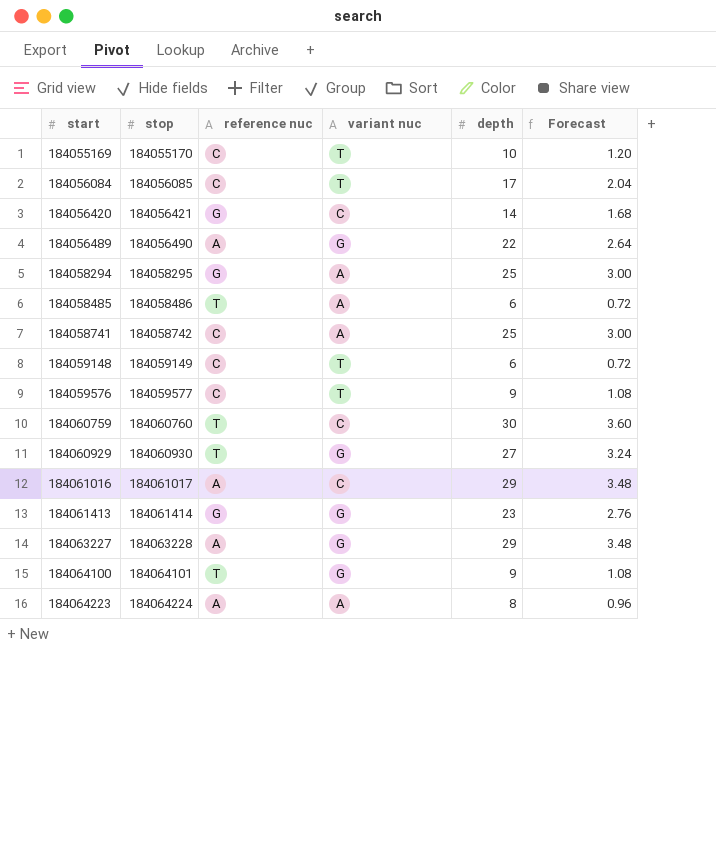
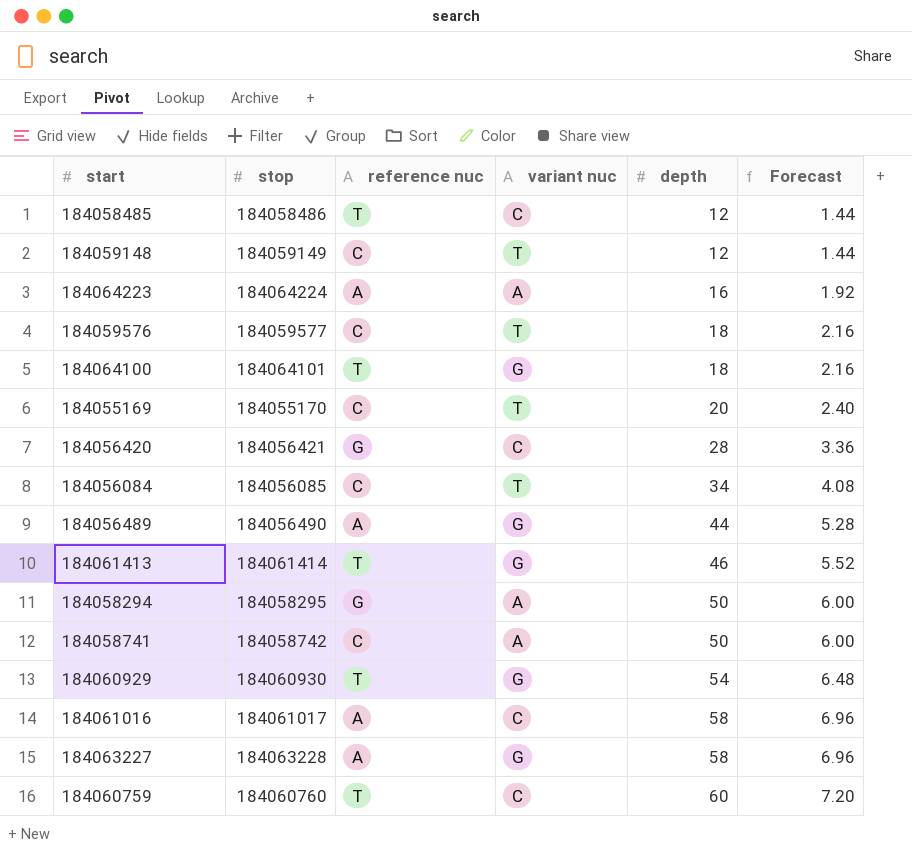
row order: start ascending -> depth ascending
184058485 | variant nuc: A -> C
184058485 | depth: 6 -> 12
184058485 | Forecast: 0.72 -> 1.44
184059148 | depth: 6 -> 12
184059148 | Forecast: 0.72 -> 1.44
184064223 | depth: 8 -> 16
184064223 | Forecast: 0.96 -> 1.92
184059576 | depth: 9 -> 18
184059576 | Forecast: 1.08 -> 2.16
184064100 | depth: 9 -> 18
184064100 | Forecast: 1.08 -> 2.16
184055169 | depth: 10 -> 20
184055169 | Forecast: 1.20 -> 2.40
184056420 | depth: 14 -> 28
184056420 | Forecast: 1.68 -> 3.36
184056084 | depth: 17 -> 34
184056084 | Forecast: 2.04 -> 4.08
184056489 | depth: 22 -> 44
184056489 | Forecast: 2.64 -> 5.28
184061413 | reference nuc: G -> T
184061413 | depth: 23 -> 46
184061413 | Forecast: 2.76 -> 5.52
184058294 | depth: 25 -> 50
184058294 | Forecast: 3.00 -> 6.00
184058741 | depth: 25 -> 50
184058741 | Forecast: 3.00 -> 6.00
184060929 | depth: 27 -> 54
184060929 | Forecast: 3.24 -> 6.48
184061016 | depth: 29 -> 58
184061016 | Forecast: 3.48 -> 6.96
184063227 | depth: 29 -> 58
184063227 | Forecast: 3.48 -> 6.96
184060759 | depth: 30 -> 60
184060759 | Forecast: 3.60 -> 7.20

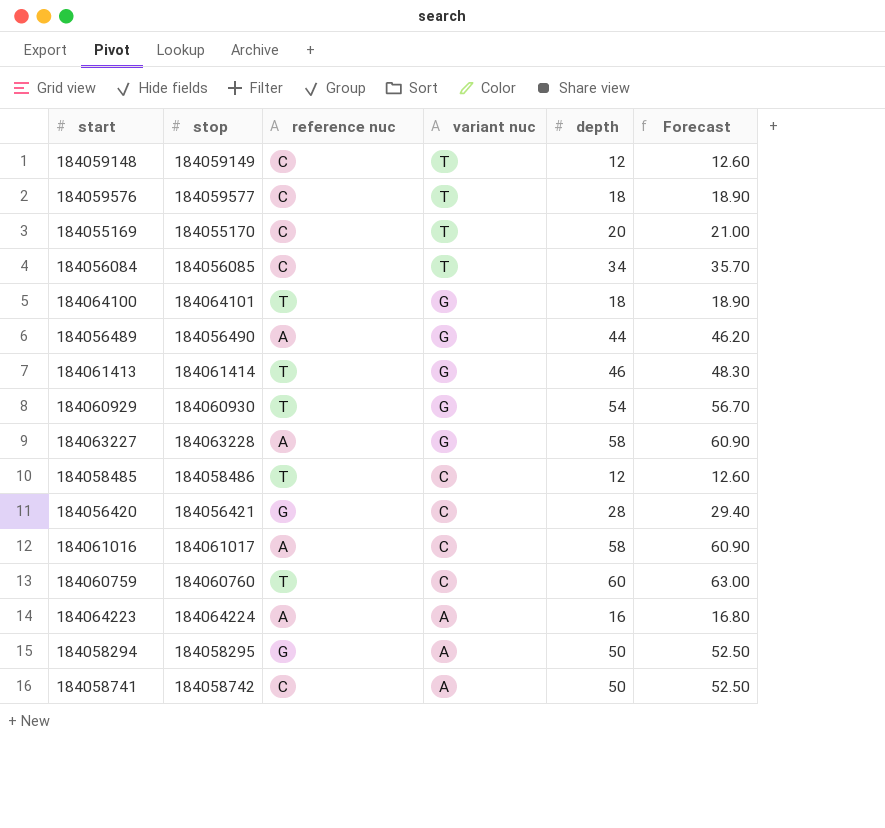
row order: depth ascending -> variant nuc descending
column Forecast | formula: [depth] * 0.12 -> [depth] * 1.05

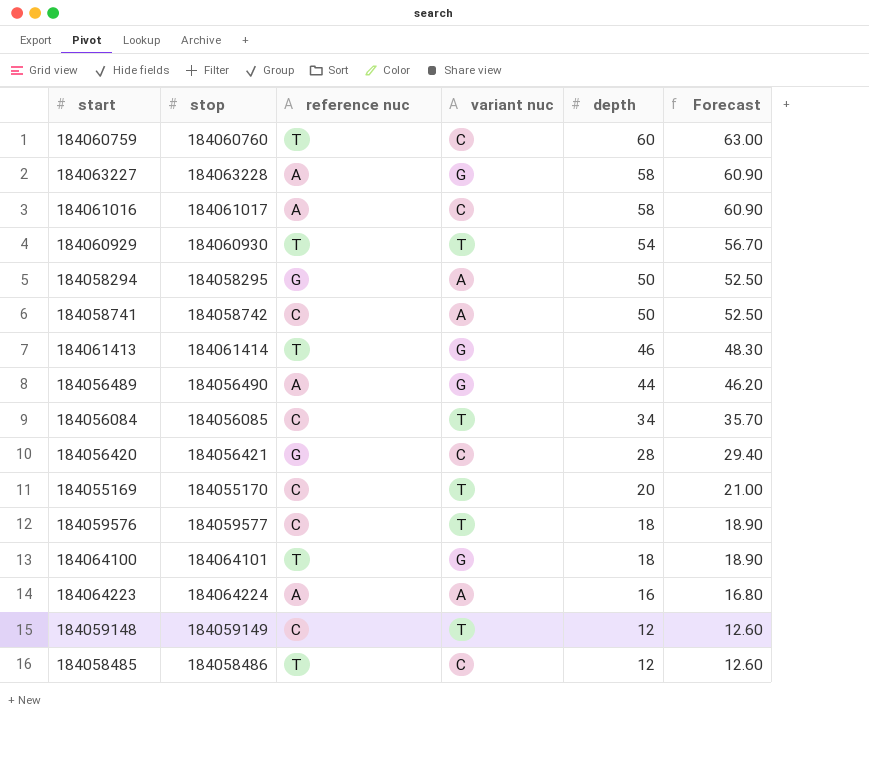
row order: variant nuc descending -> depth descending
184060929 | variant nuc: G -> T

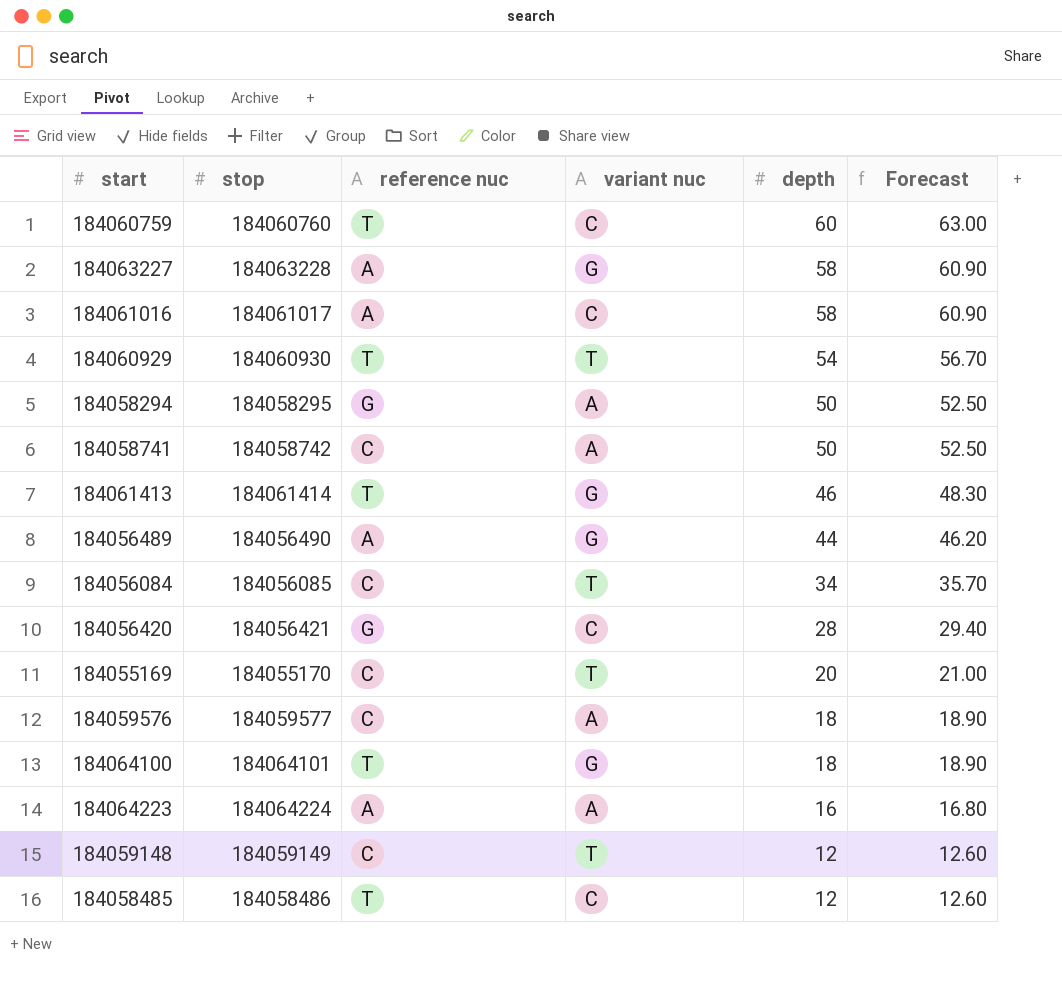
184059576 | variant nuc: T -> A

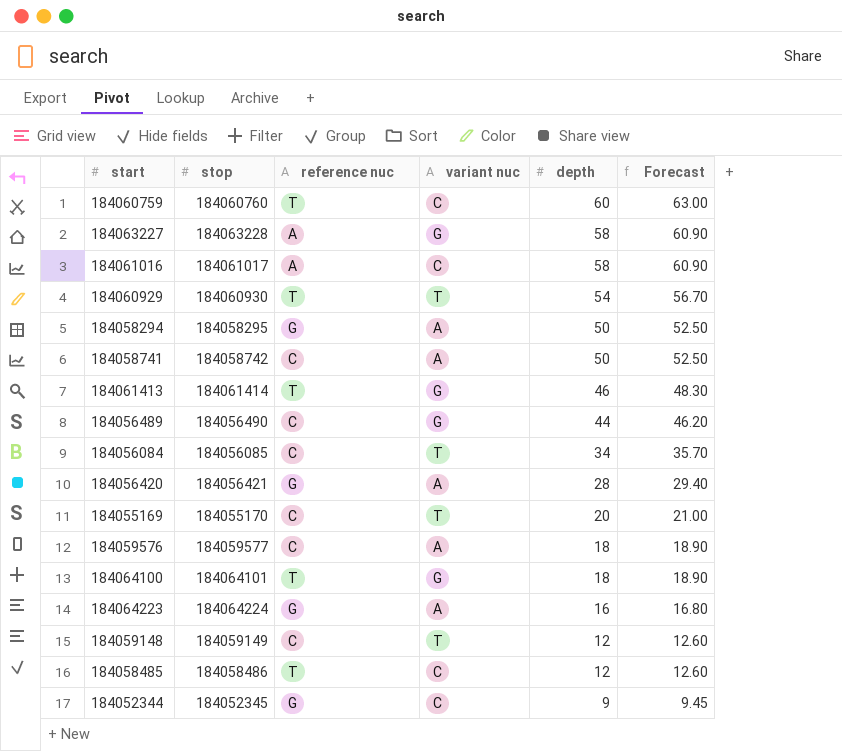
184056489 | reference nuc: A -> C
184056420 | variant nuc: C -> A
184064223 | reference nuc: A -> G
row 184052344: none -> 184052345 | G | C | 9 | 9.45

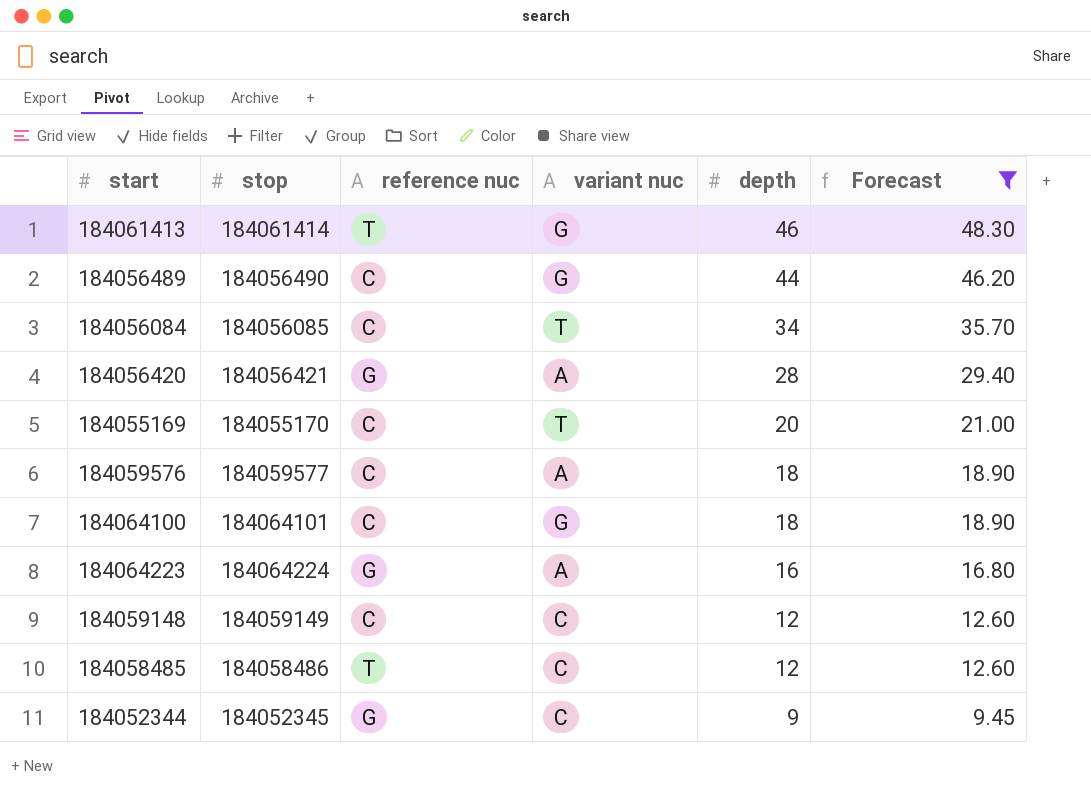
filter: none -> Forecast <= 48.30
184064100 | reference nuc: T -> C
184059148 | variant nuc: T -> C

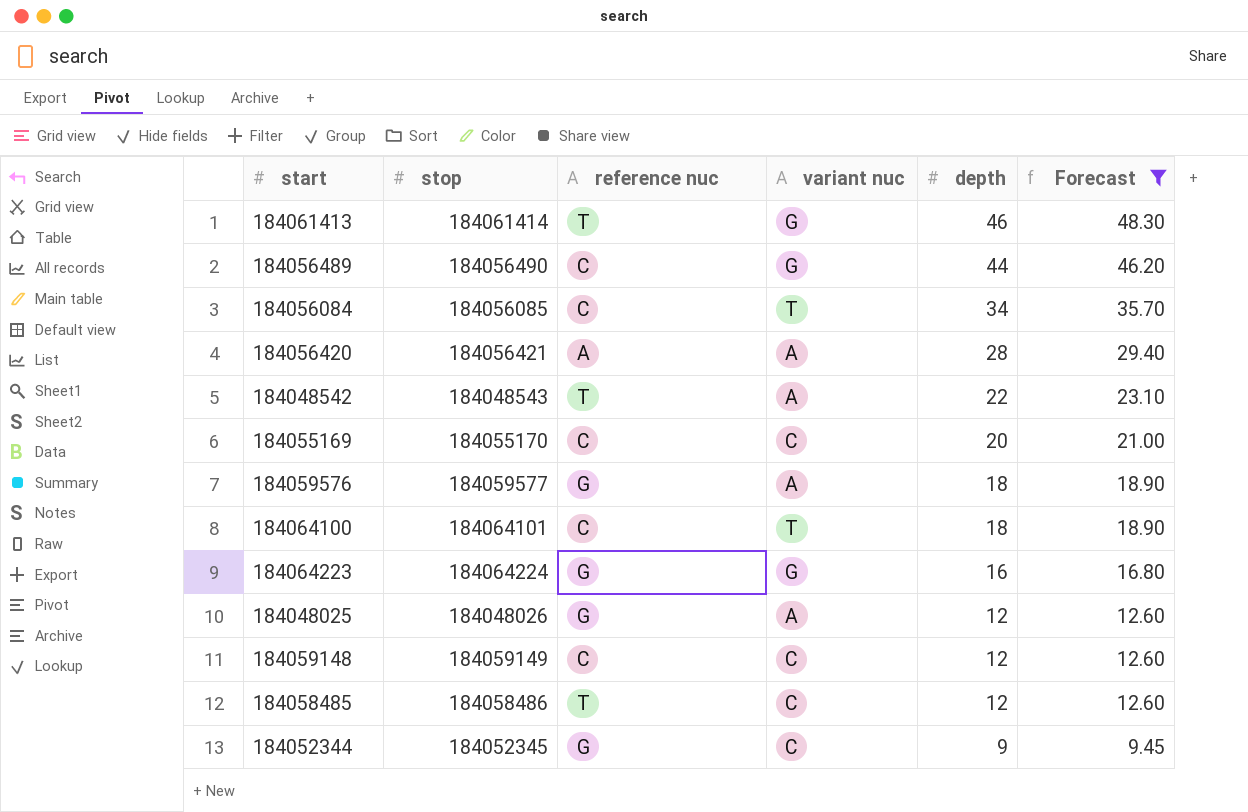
184056420 | reference nuc: G -> A
row 184048542: none -> 184048543 | T | A | 22 | 23.10
184055169 | variant nuc: T -> C
184059576 | reference nuc: C -> G
184064100 | variant nuc: G -> T
184064223 | variant nuc: A -> G
row 184048025: none -> 184048026 | G | A | 12 | 12.60

